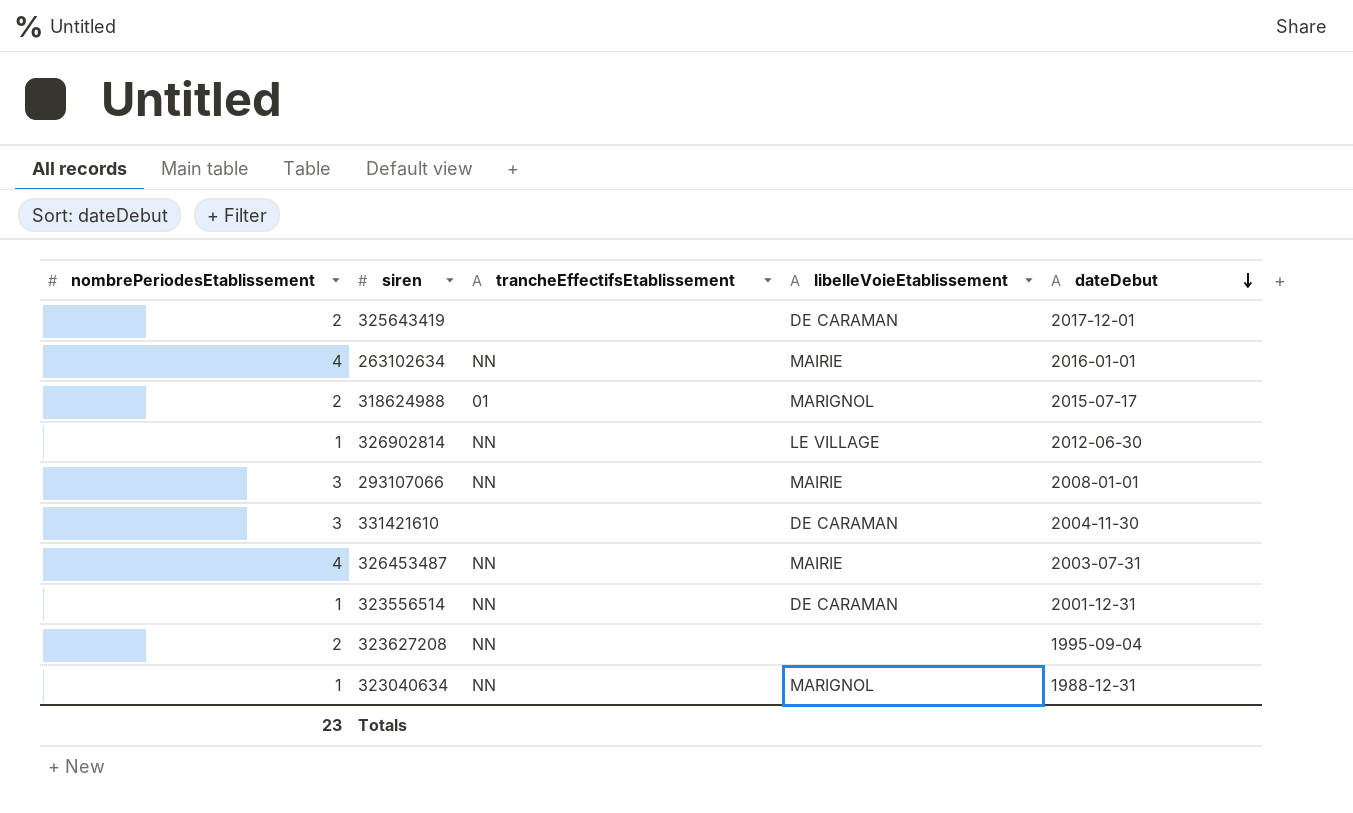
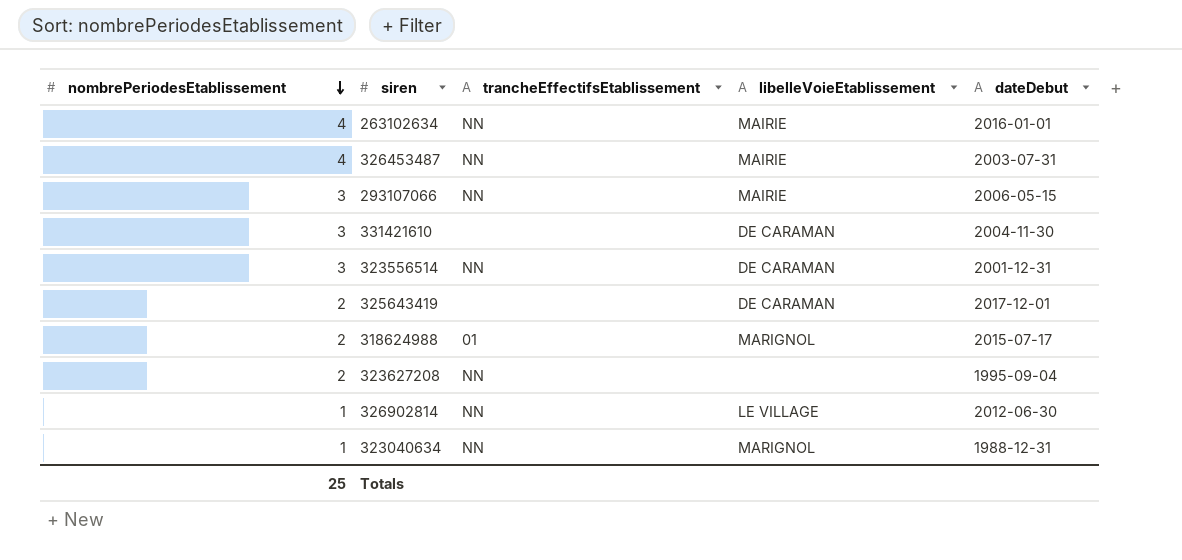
row order: dateDebut descending -> nombrePeriodesEtablissement descending
293107066 | dateDebut: 2008-01-01 -> 2006-05-15
323556514 | nombrePeriodesEtablissement: 1 -> 3
Totals | nombrePeriodesEtablissement: 23 -> 25

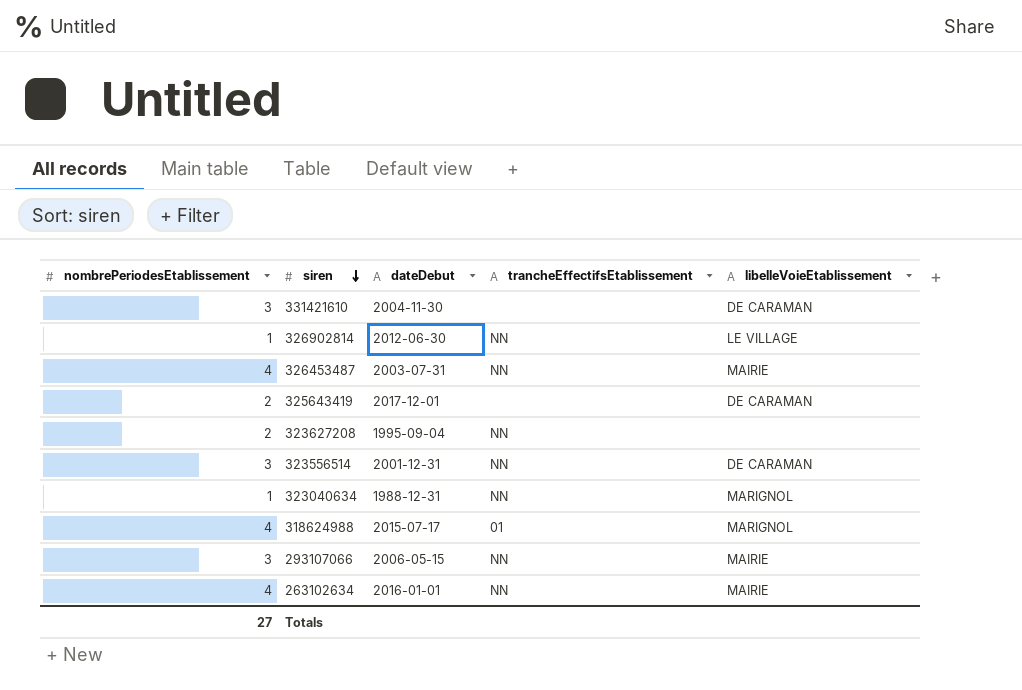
row order: nombrePeriodesEtablissement descending -> siren descending
column dateDebut | position: 5 -> 3
318624988 | nombrePeriodesEtablissement: 2 -> 4
Totals | nombrePeriodesEtablissement: 25 -> 27

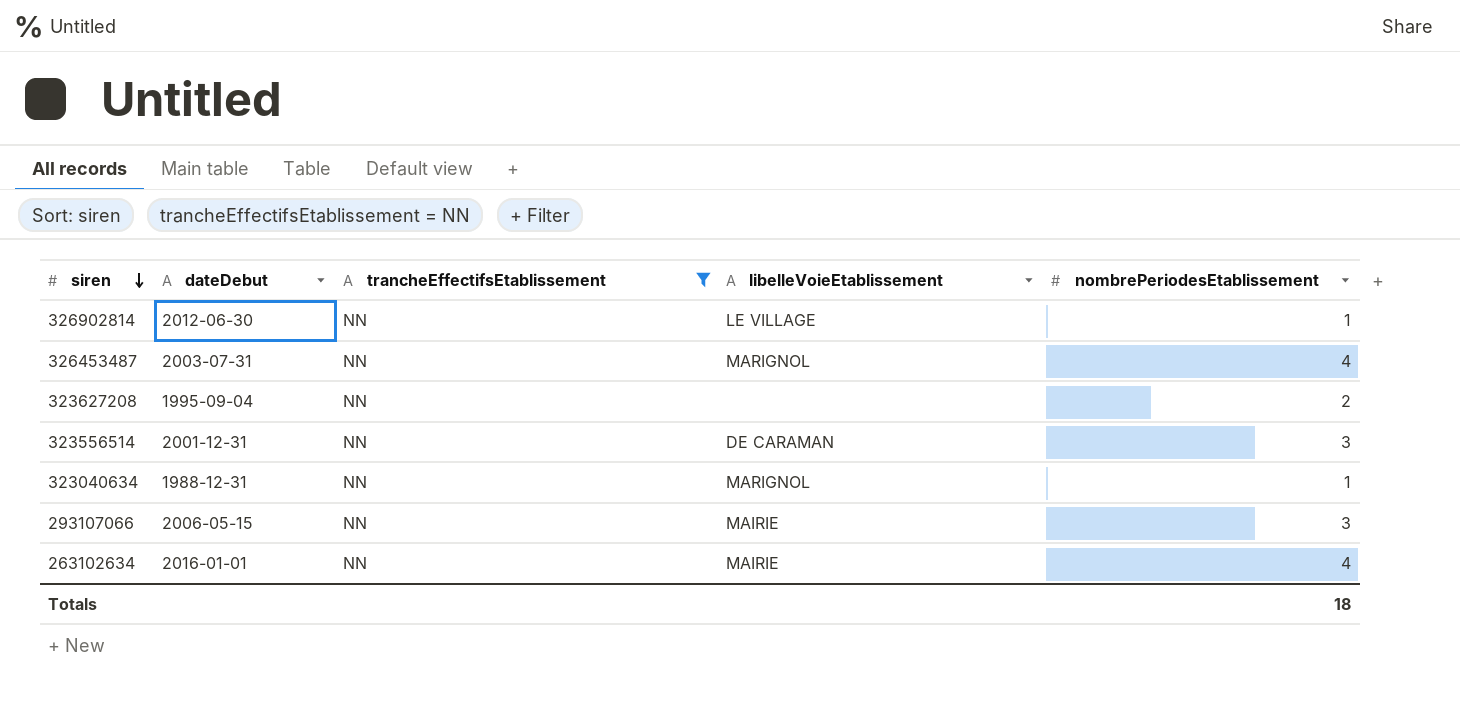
filter: none -> trancheEffectifsEtablissement = NN
column nombrePeriodesEtablissement | position: 1 -> 5
326453487 | libelleVoieEtablissement: MAIRIE -> MARIGNOL
Totals | nombrePeriodesEtablissement: 27 -> 18

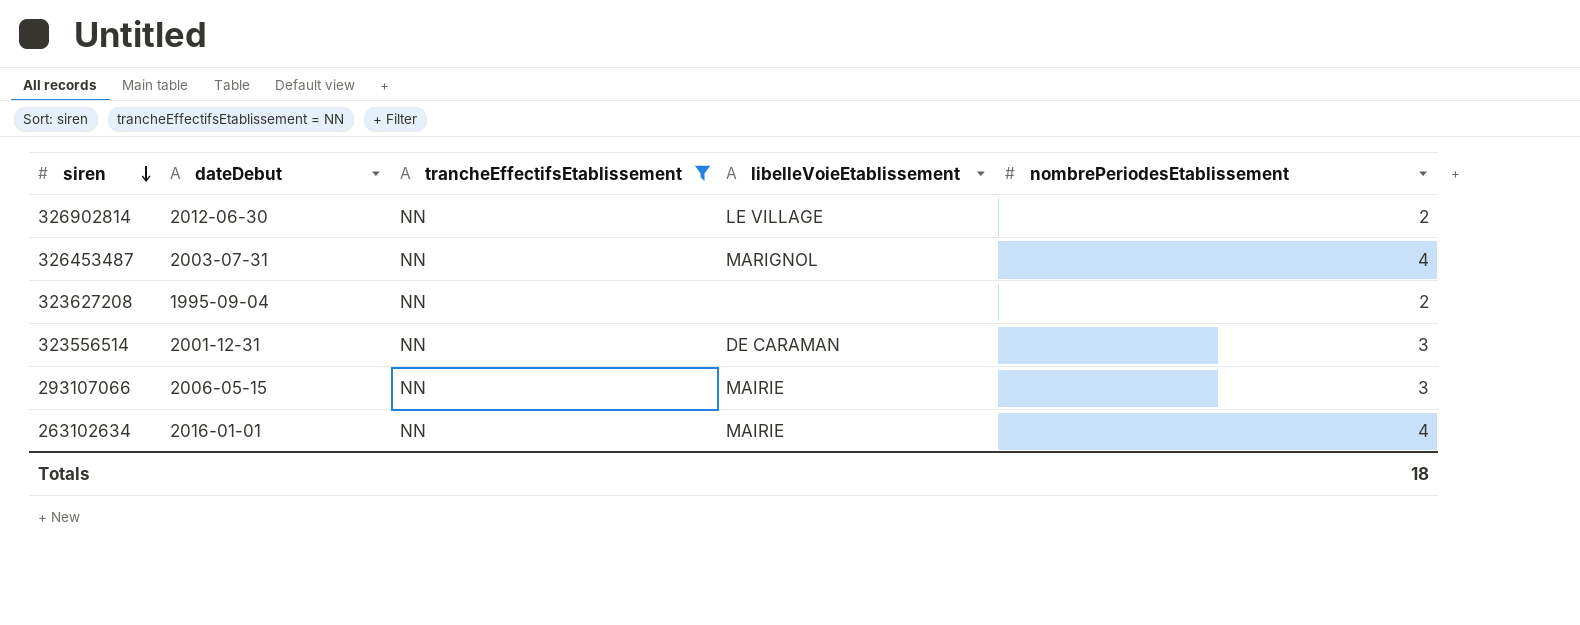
row 323040634: 1988-12-31 | NN | MARIGNOL | 1 -> none
326902814 | nombrePeriodesEtablissement: 1 -> 2

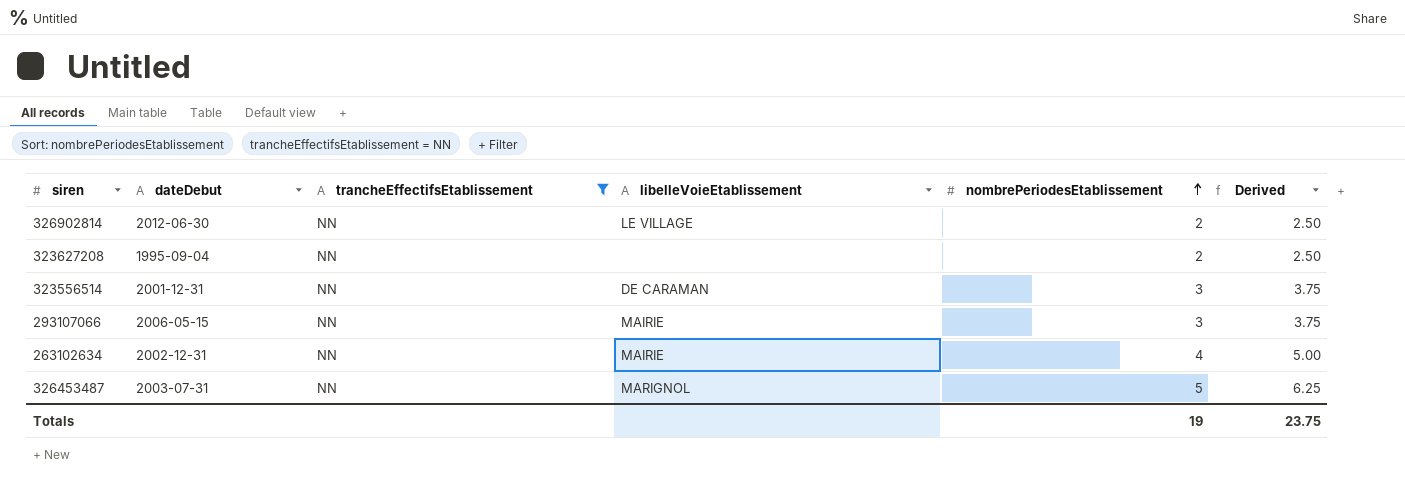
row order: siren descending -> nombrePeriodesEtablissement ascending
column Derived | formula: none -> [nombrePeriodesEtablissement] * 1.25
263102634 | dateDebut: 2016-01-01 -> 2002-12-31
326453487 | nombrePeriodesEtablissement: 4 -> 5
Totals | nombrePeriodesEtablissement: 18 -> 19

